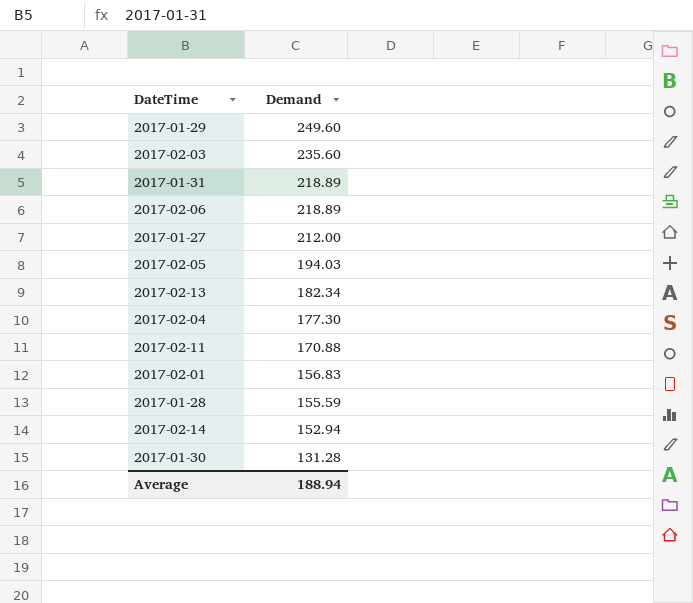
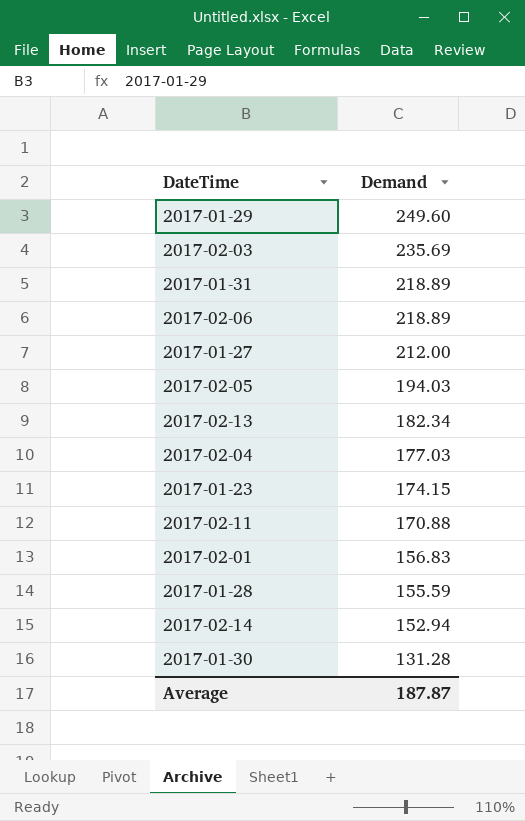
2017-02-03 | Demand: 235.60 -> 235.69
2017-02-04 | Demand: 177.30 -> 177.03
row 2017-01-23: none -> 174.15
Average | Demand: 188.94 -> 187.87

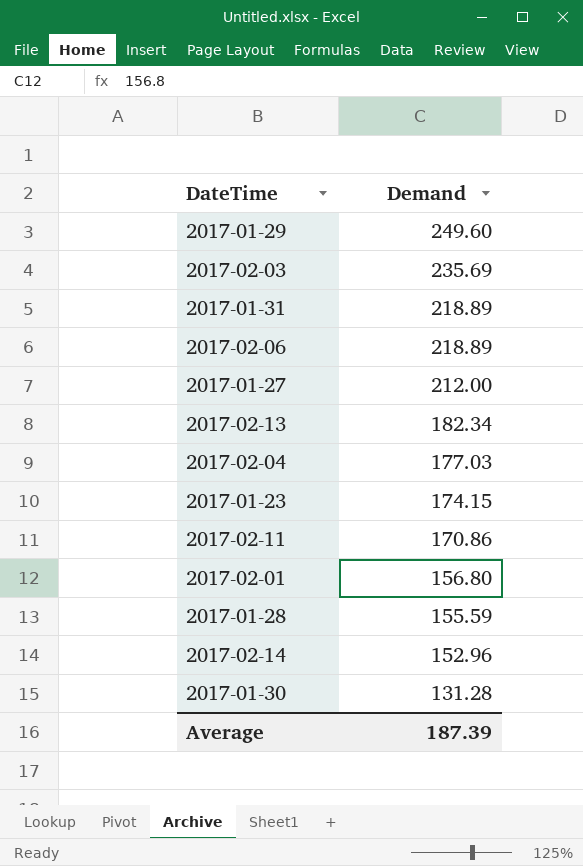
row 2017-02-05: 194.03 -> none
2017-02-11 | Demand: 170.88 -> 170.86
2017-02-01 | Demand: 156.83 -> 156.80
2017-02-14 | Demand: 152.94 -> 152.96
Average | Demand: 187.87 -> 187.39

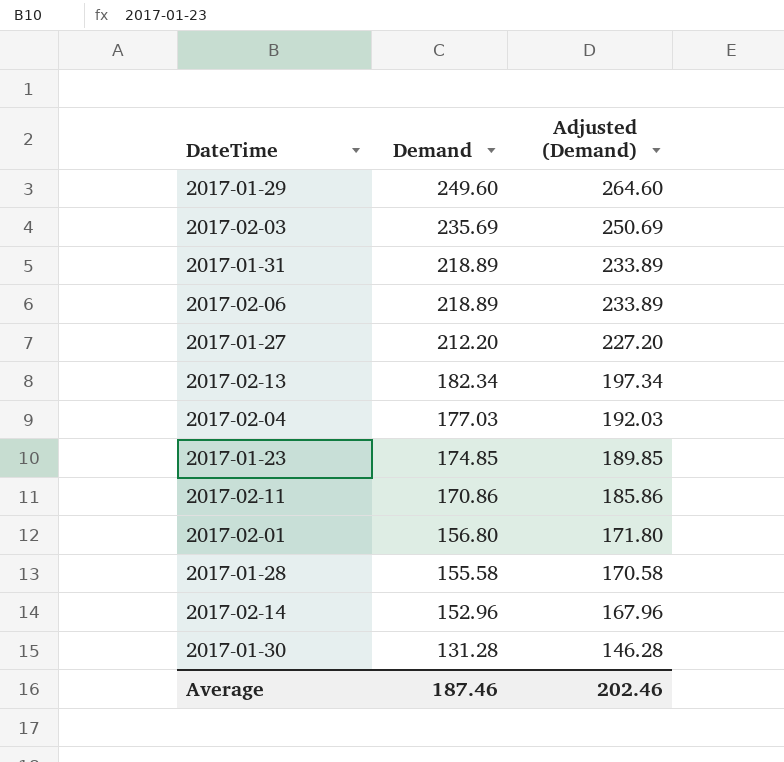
column Adjusted (Demand) | formula: none -> [Demand] + 15
2017-01-27 | Demand: 212.00 -> 212.20
2017-01-23 | Demand: 174.15 -> 174.85
2017-01-28 | Demand: 155.59 -> 155.58
Average | Demand: 187.39 -> 187.46

